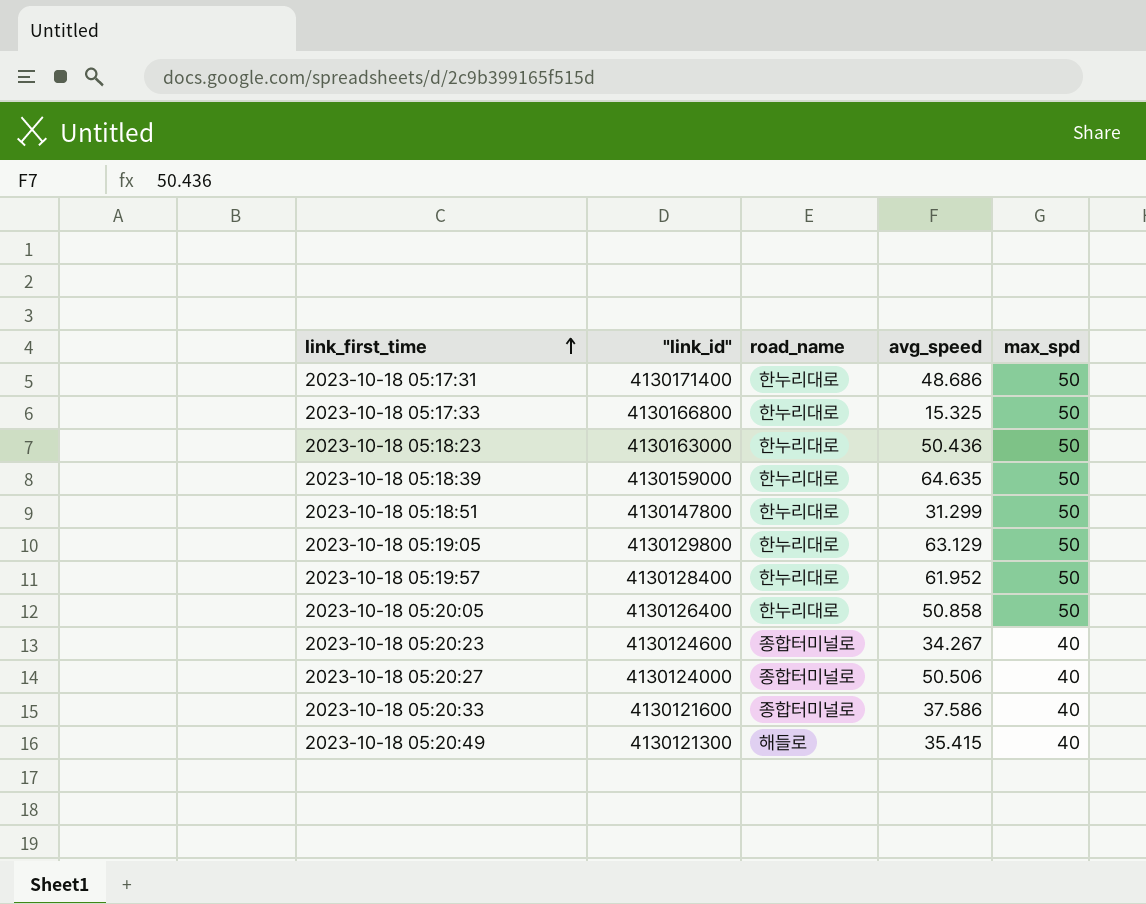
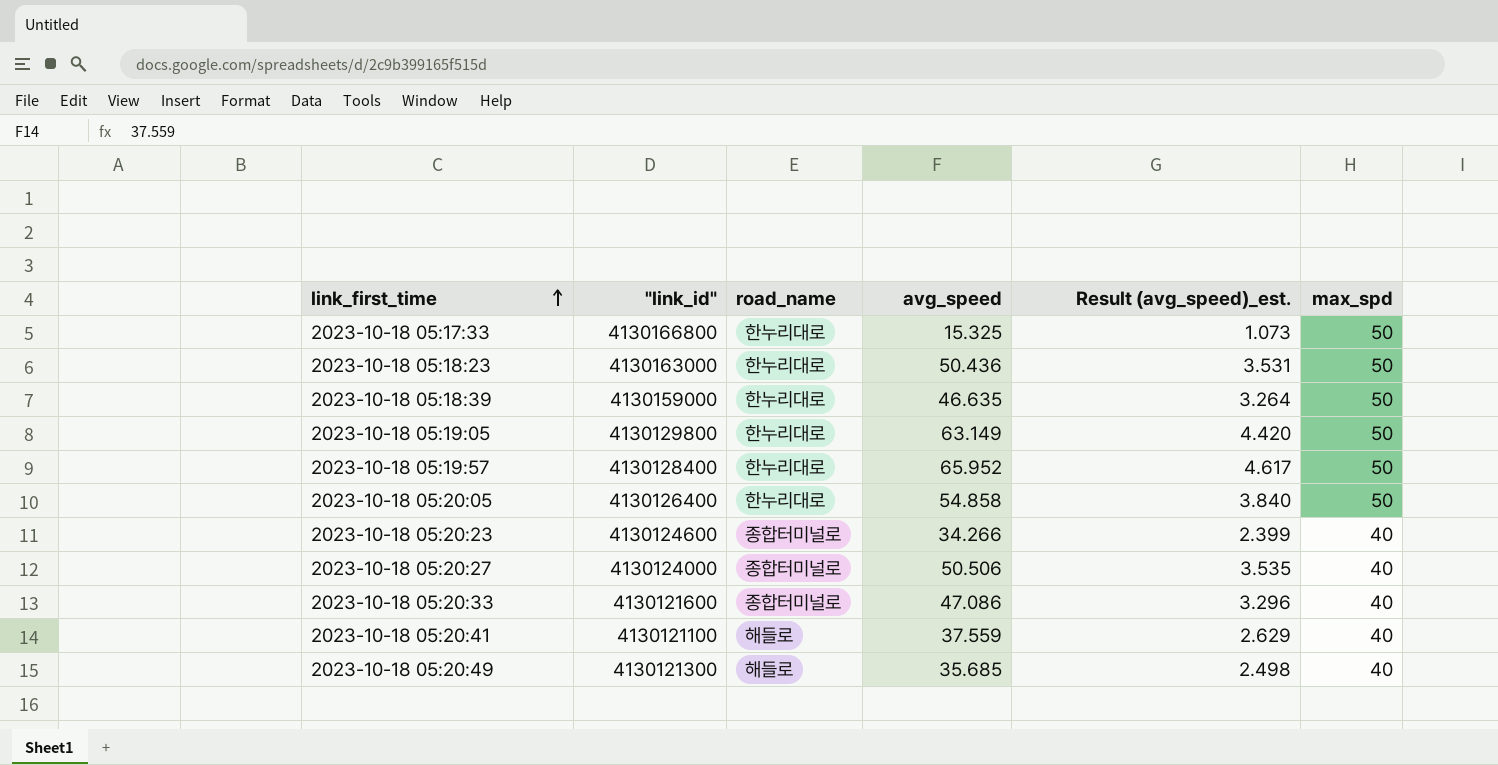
column Result (avg_speed)_est. | formula: none -> [avg_speed] * 0.07
row 2023-10-18 05:17:31: 4130171400 | 한누리대로 | 48.686 | 50 -> none
row 2023-10-18 05:18:51: 4130147800 | 한누리대로 | 31.299 | 50 -> none
2023-10-18 05:18:39 | avg_speed: 64.635 -> 46.635
2023-10-18 05:19:05 | avg_speed: 63.129 -> 63.149
2023-10-18 05:19:57 | avg_speed: 61.952 -> 65.952
2023-10-18 05:20:05 | avg_speed: 50.858 -> 54.858
2023-10-18 05:20:23 | avg_speed: 34.267 -> 34.266
2023-10-18 05:20:33 | avg_speed: 37.586 -> 47.086
row 2023-10-18 05:20:41: none -> 4130121100 | 해들로 | 37.559 | 2.629 | 40
2023-10-18 05:20:49 | avg_speed: 35.415 -> 35.685

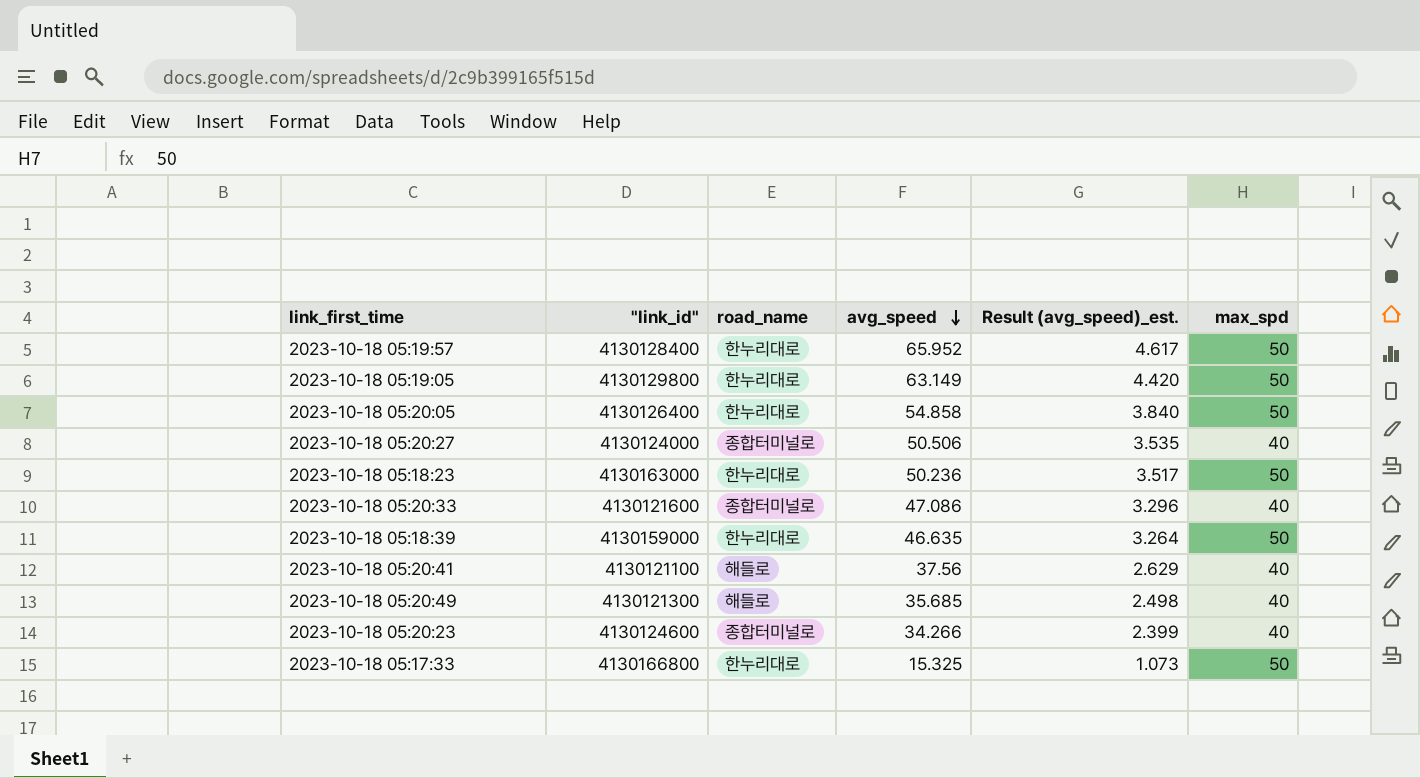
row order: link_first_time ascending -> avg_speed descending
2023-10-18 05:18:23 | avg_speed: 50.436 -> 50.236
2023-10-18 05:18:23 | Result (avg_speed)_est.: 3.531 -> 3.517
2023-10-18 05:20:41 | avg_speed: 37.559 -> 37.56

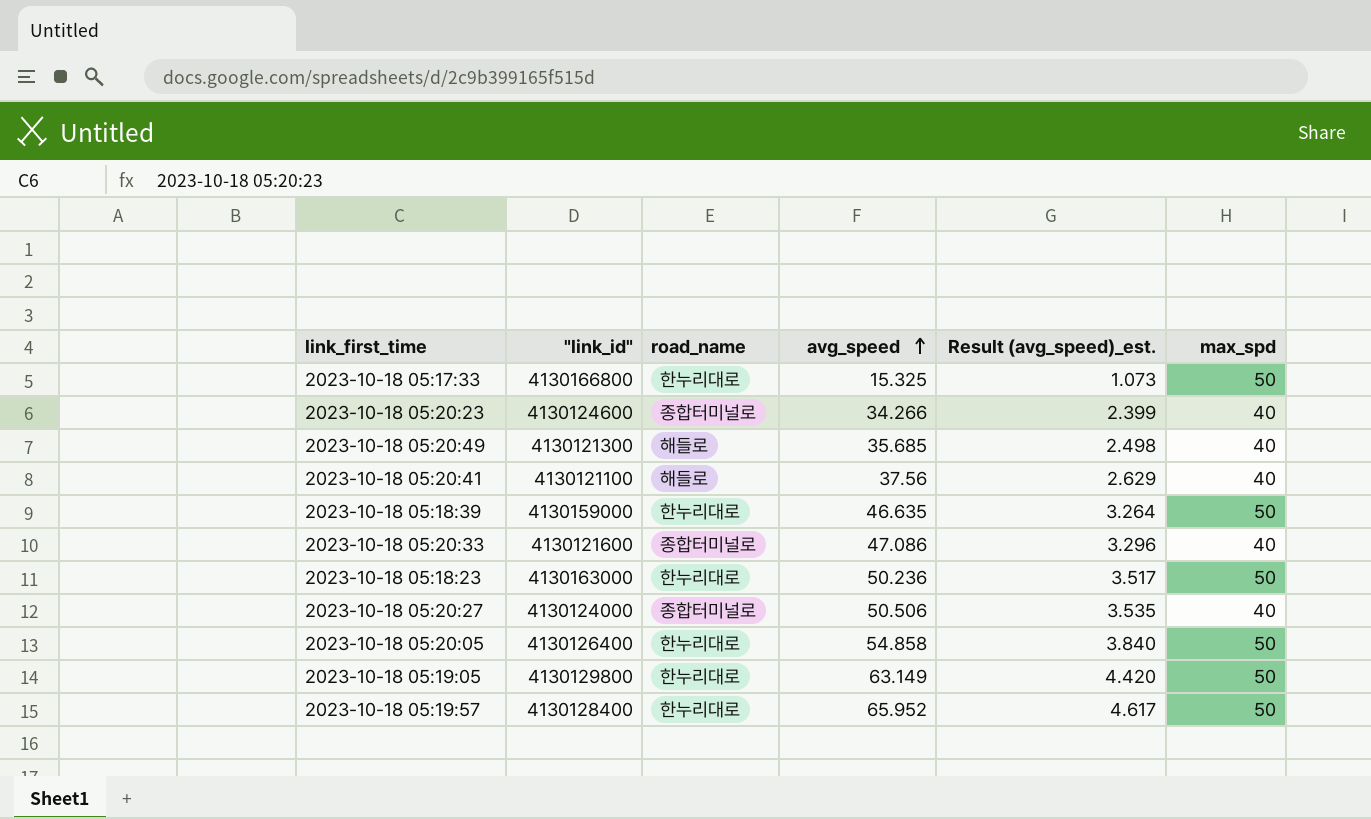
row order: avg_speed descending -> avg_speed ascending

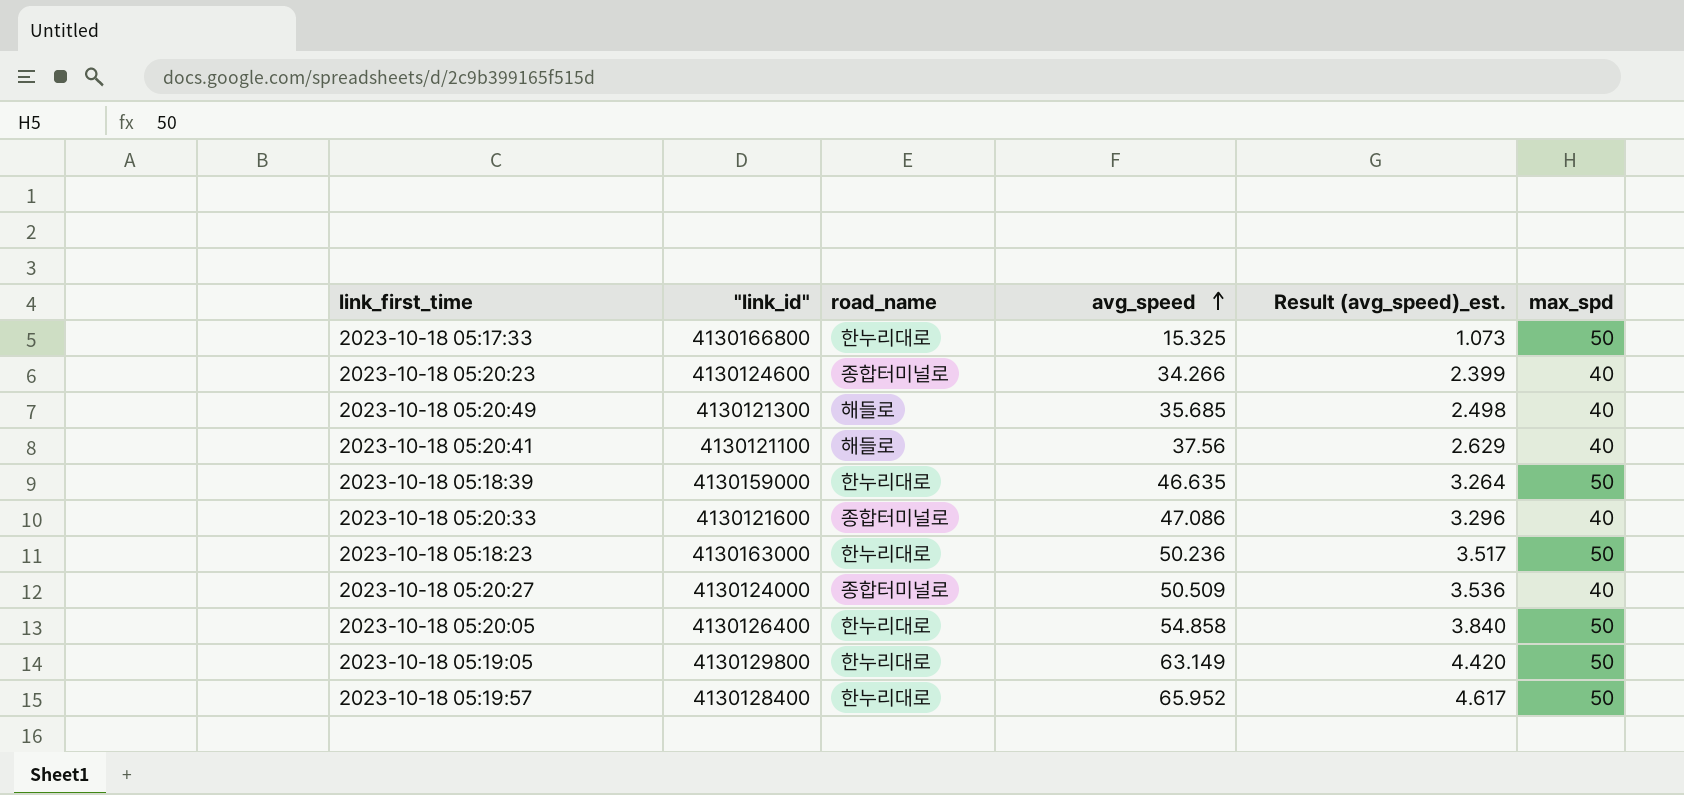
2023-10-18 05:20:27 | avg_speed: 50.506 -> 50.509
2023-10-18 05:20:27 | Result (avg_speed)_est.: 3.535 -> 3.536

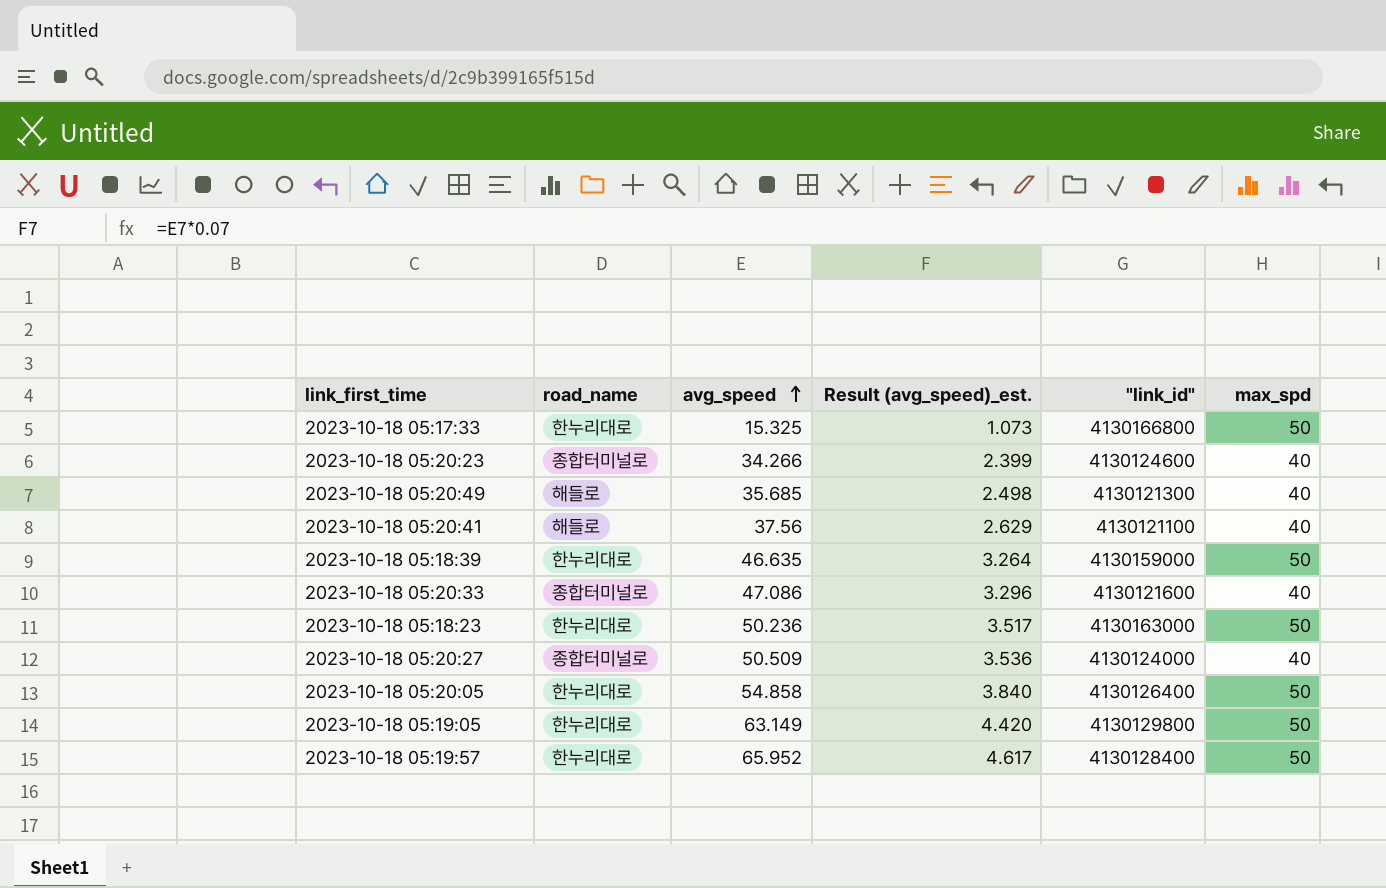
column "link_id" | position: 2 -> 5

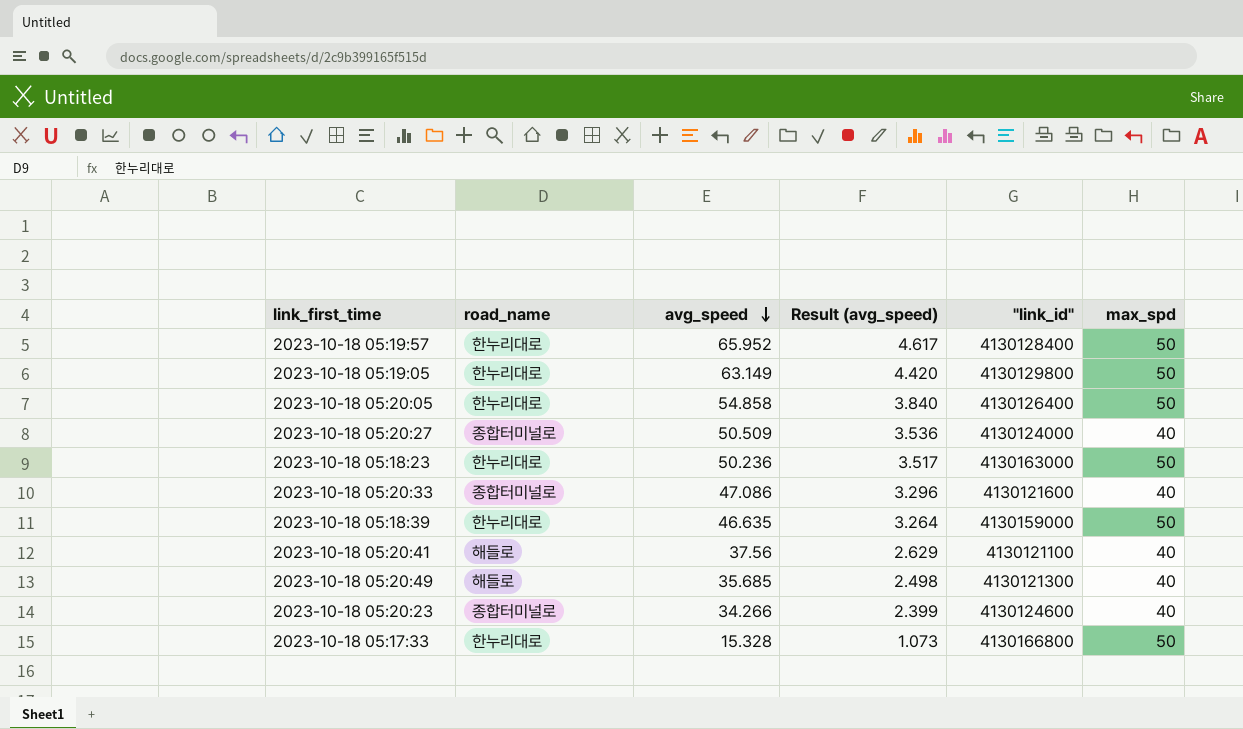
row order: avg_speed ascending -> avg_speed descending
column name: Result (avg_speed)_est. -> Result (avg_speed)
2023-10-18 05:17:33 | avg_speed: 15.325 -> 15.328

